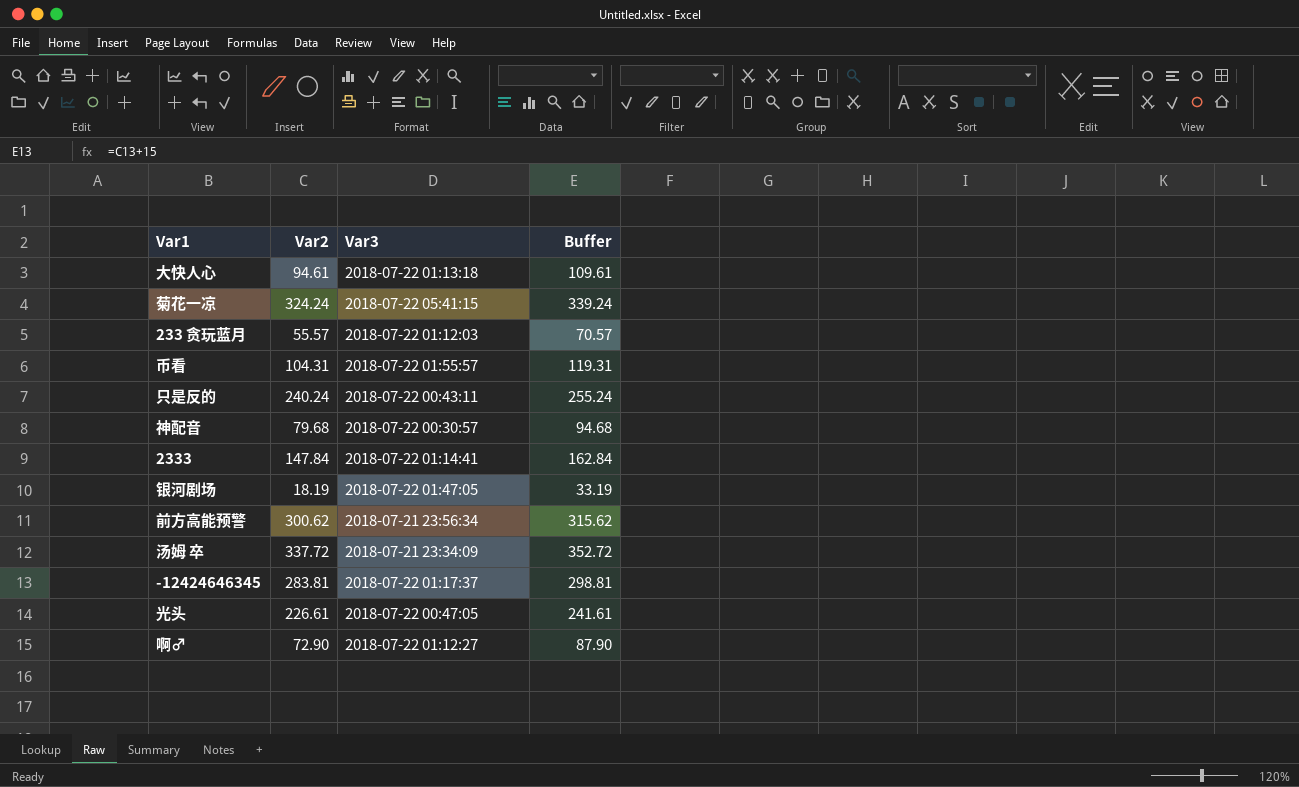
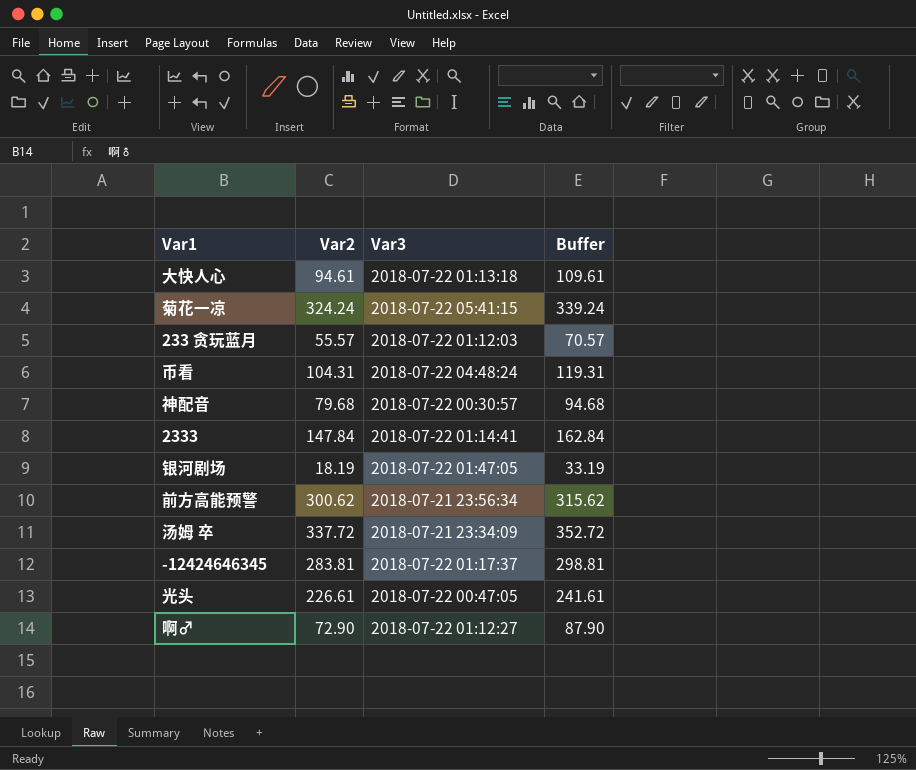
row 只是反的: 240.24 | 2018-07-22 00:43:11 | 255.24 -> none
币看 | Var3: 2018-07-22 01:55:57 -> 2018-07-22 04:48:24

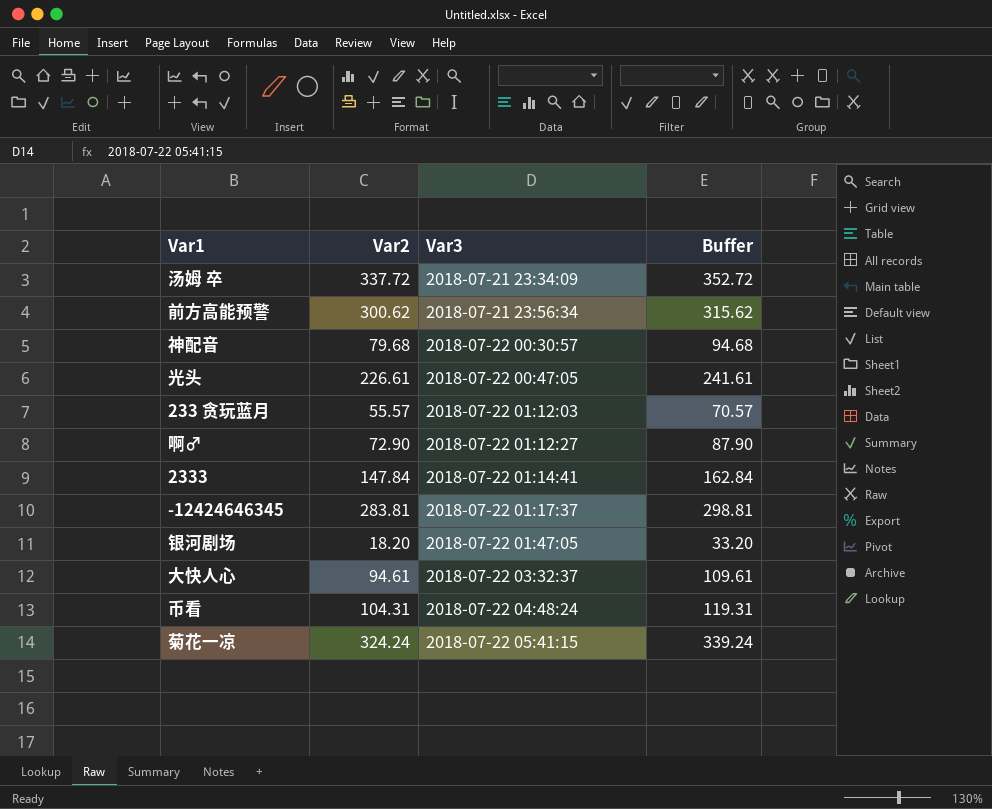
row order: none -> Var3 ascending
银河剧场 | Var2: 18.19 -> 18.20
银河剧场 | Buffer: 33.19 -> 33.20
大快人心 | Var3: 2018-07-22 01:13:18 -> 2018-07-22 03:32:37

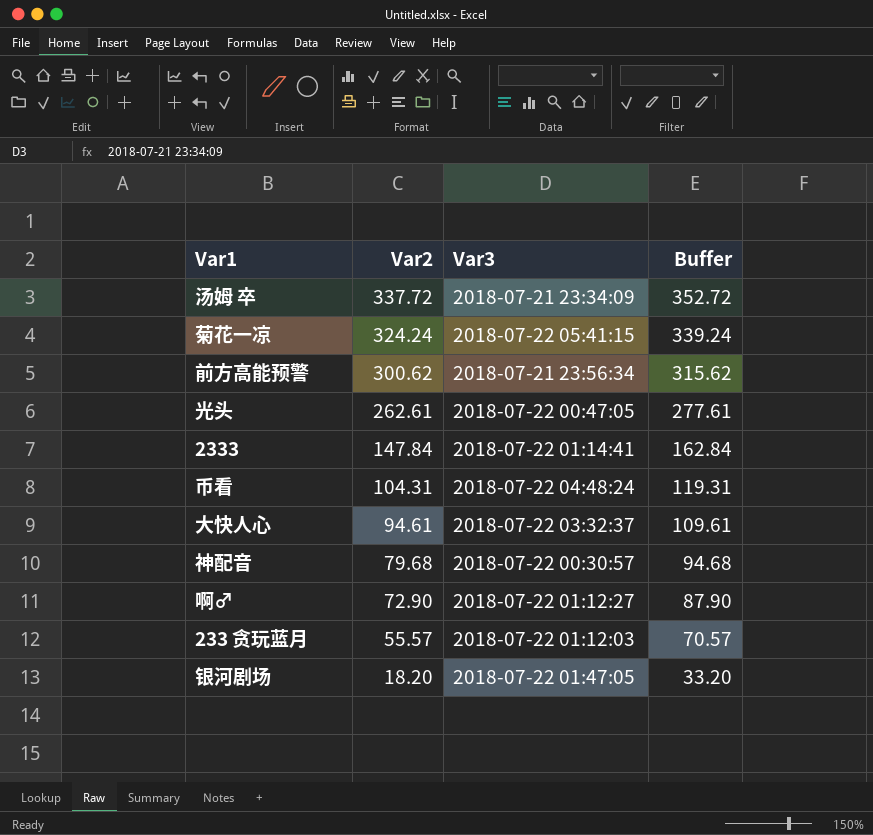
row order: Var3 ascending -> Var2 descending
row -12424646345: 283.81 | 2018-07-22 01:17:37 | 298.81 -> none
光头 | Var2: 226.61 -> 262.61
光头 | Buffer: 241.61 -> 277.61

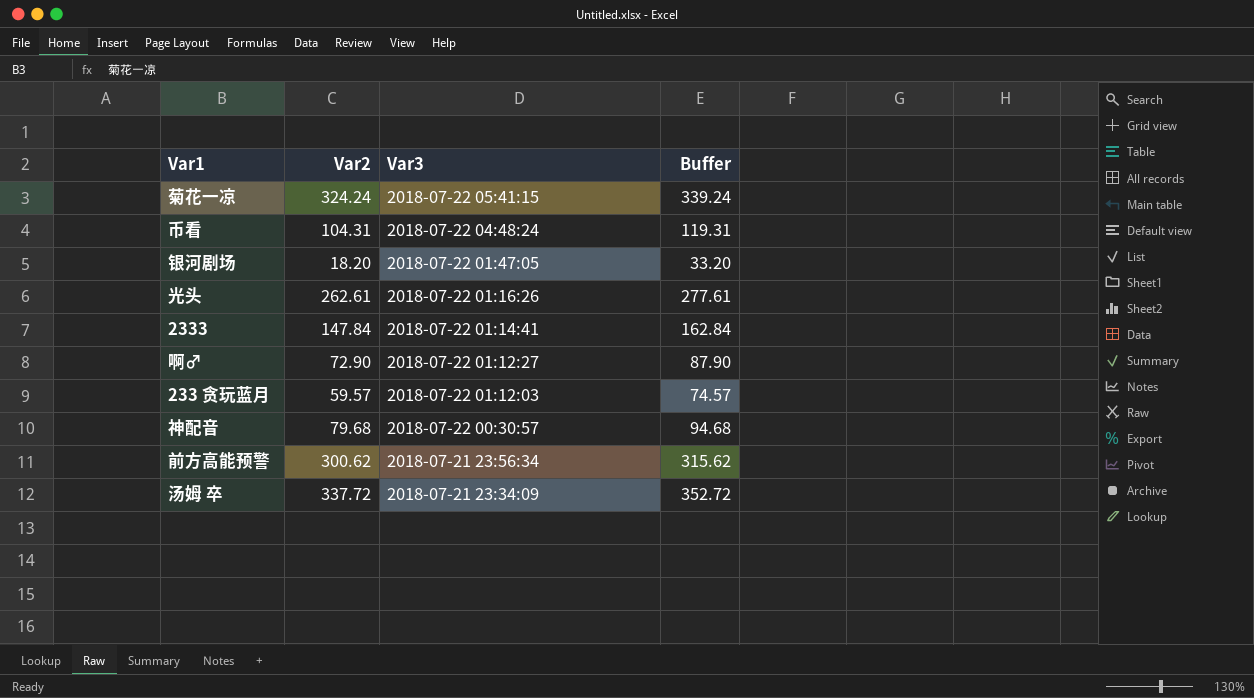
row order: Var2 descending -> Var3 descending
row 大快人心: 94.61 | 2018-07-22 03:32:37 | 109.61 -> none
光头 | Var3: 2018-07-22 00:47:05 -> 2018-07-22 01:16:26
233 贪玩蓝月 | Var2: 55.57 -> 59.57
233 贪玩蓝月 | Buffer: 70.57 -> 74.57

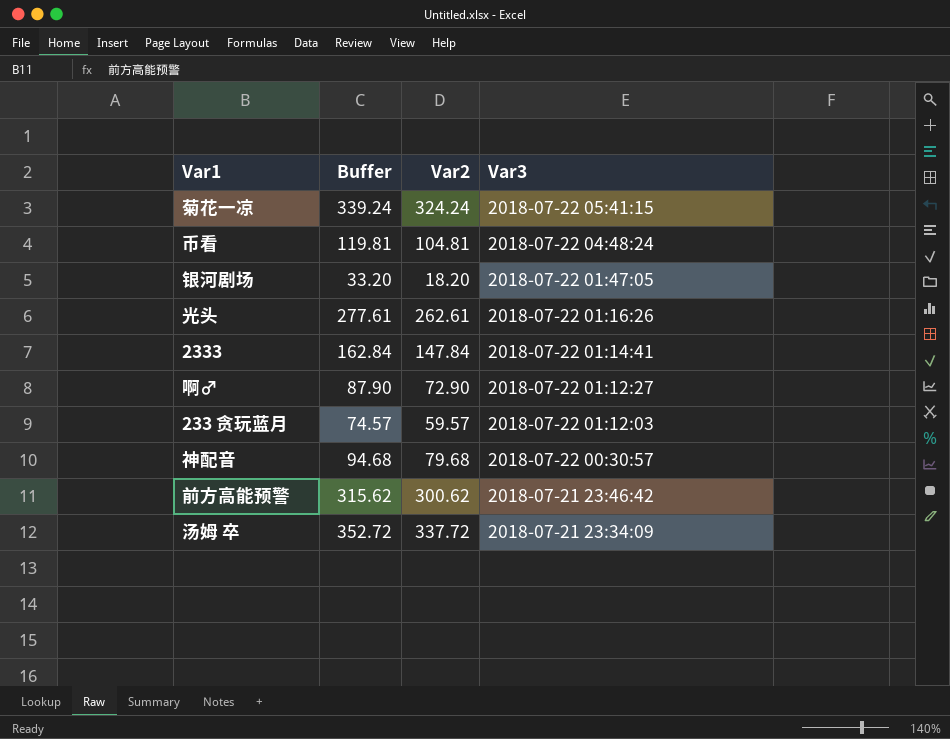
column Buffer | position: 4 -> 2
币看 | Buffer: 119.31 -> 119.81
币看 | Var2: 104.31 -> 104.81
前方高能预警 | Var3: 2018-07-21 23:56:34 -> 2018-07-21 23:46:42

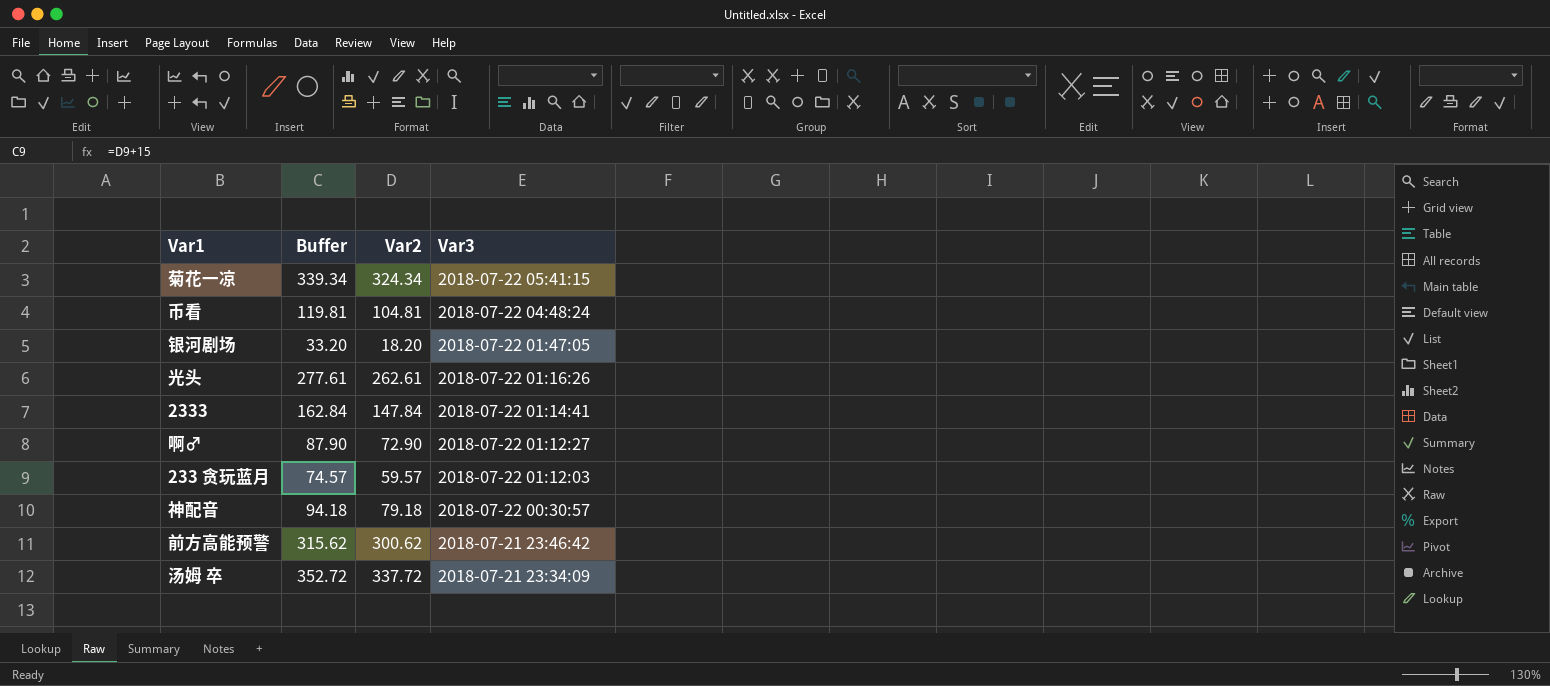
菊花一凉 | Buffer: 339.24 -> 339.34
菊花一凉 | Var2: 324.24 -> 324.34
神配音 | Buffer: 94.68 -> 94.18
神配音 | Var2: 79.68 -> 79.18

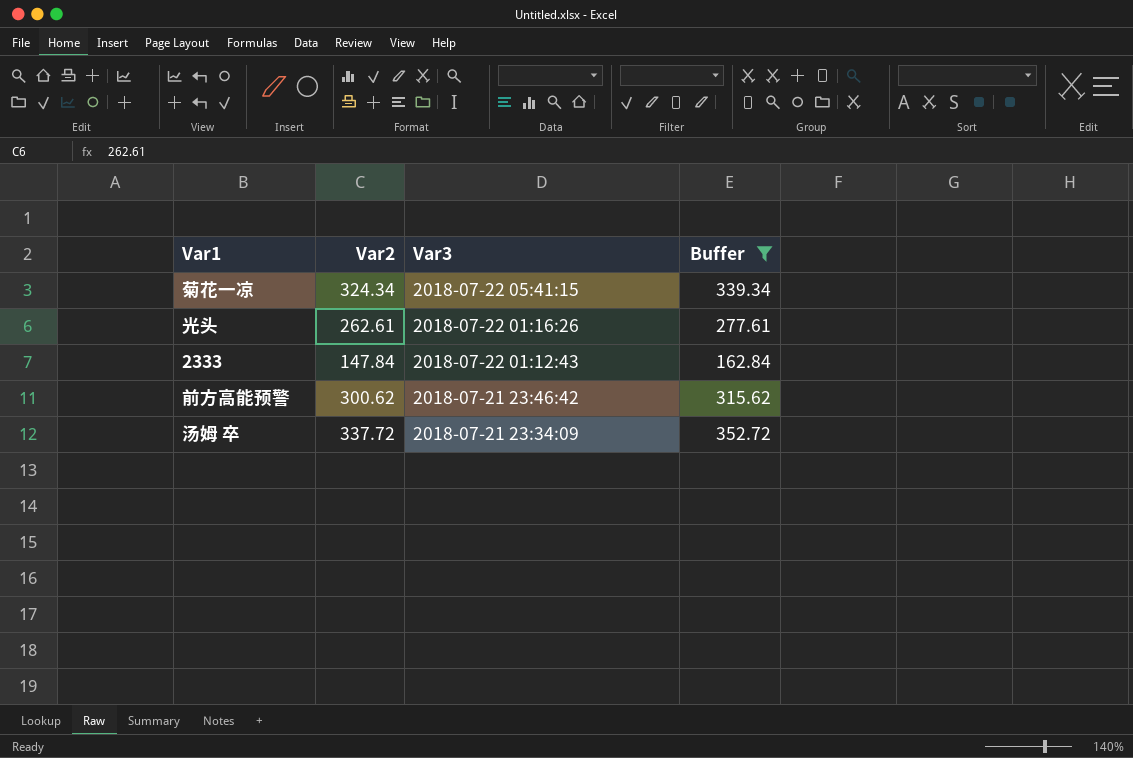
filter: none -> Buffer >= 162.84
column Buffer | position: 2 -> 4
2333 | Var3: 2018-07-22 01:14:41 -> 2018-07-22 01:12:43

